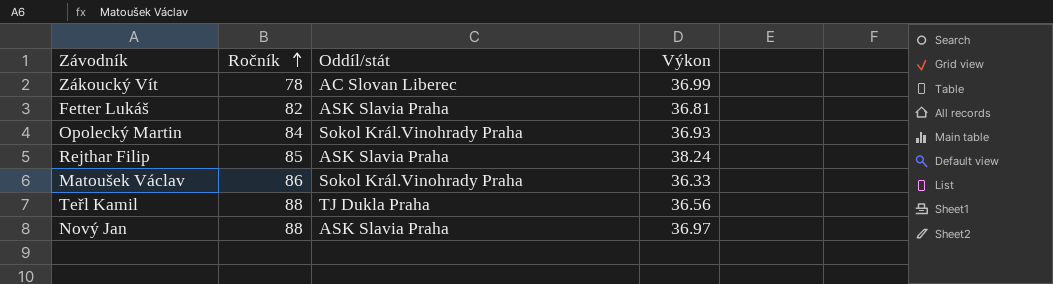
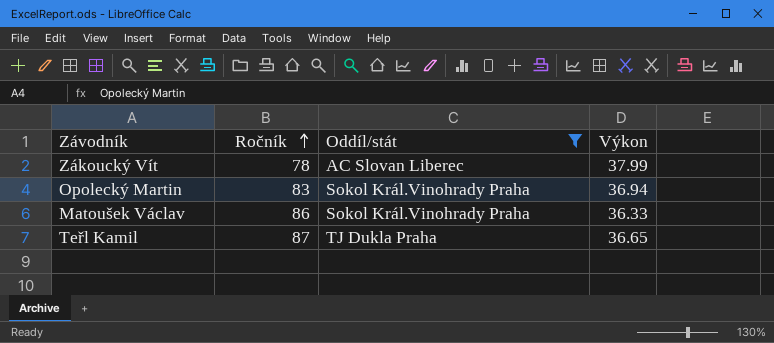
filter: none -> Oddíl/stát != ASK Slavia Praha
Zákoucký Vít | Výkon: 36.99 -> 37.99
Opolecký Martin | Ročník: 84 -> 83
Opolecký Martin | Výkon: 36.93 -> 36.94
Teřl Kamil | Ročník: 88 -> 87
Teřl Kamil | Výkon: 36.56 -> 36.65

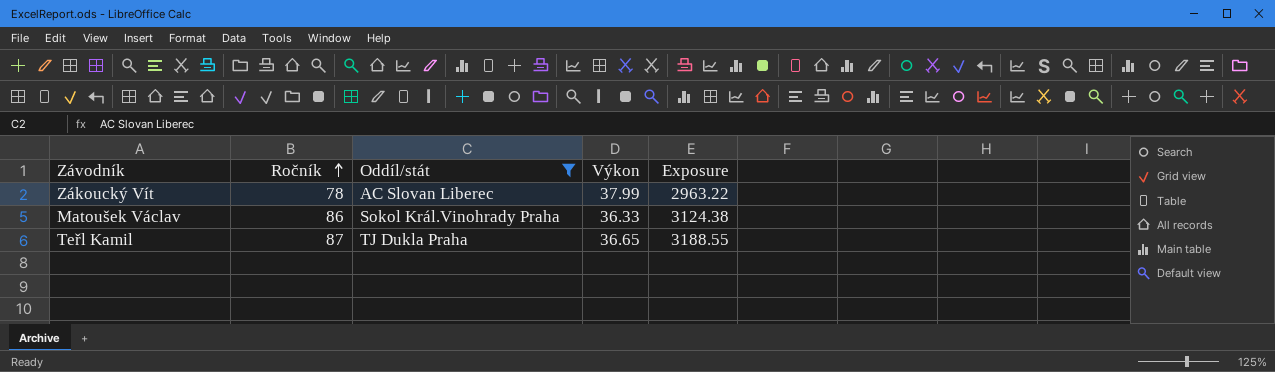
column Exposure | formula: none -> [Ročník] * [Výkon]
row Opolecký Martin: 83 | Sokol Král.Vinohrady Praha | 36.94 -> none

